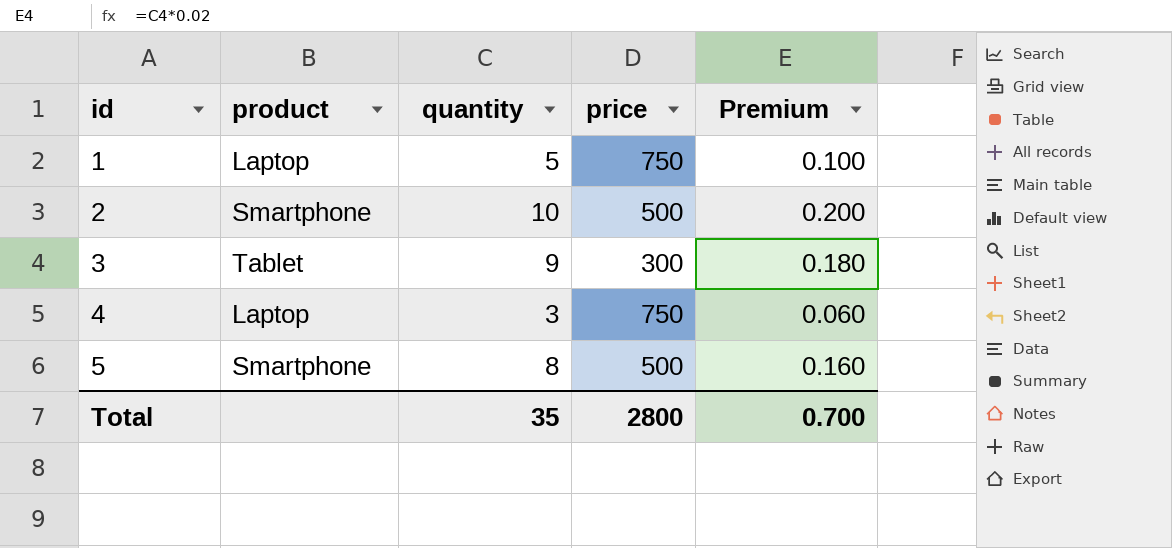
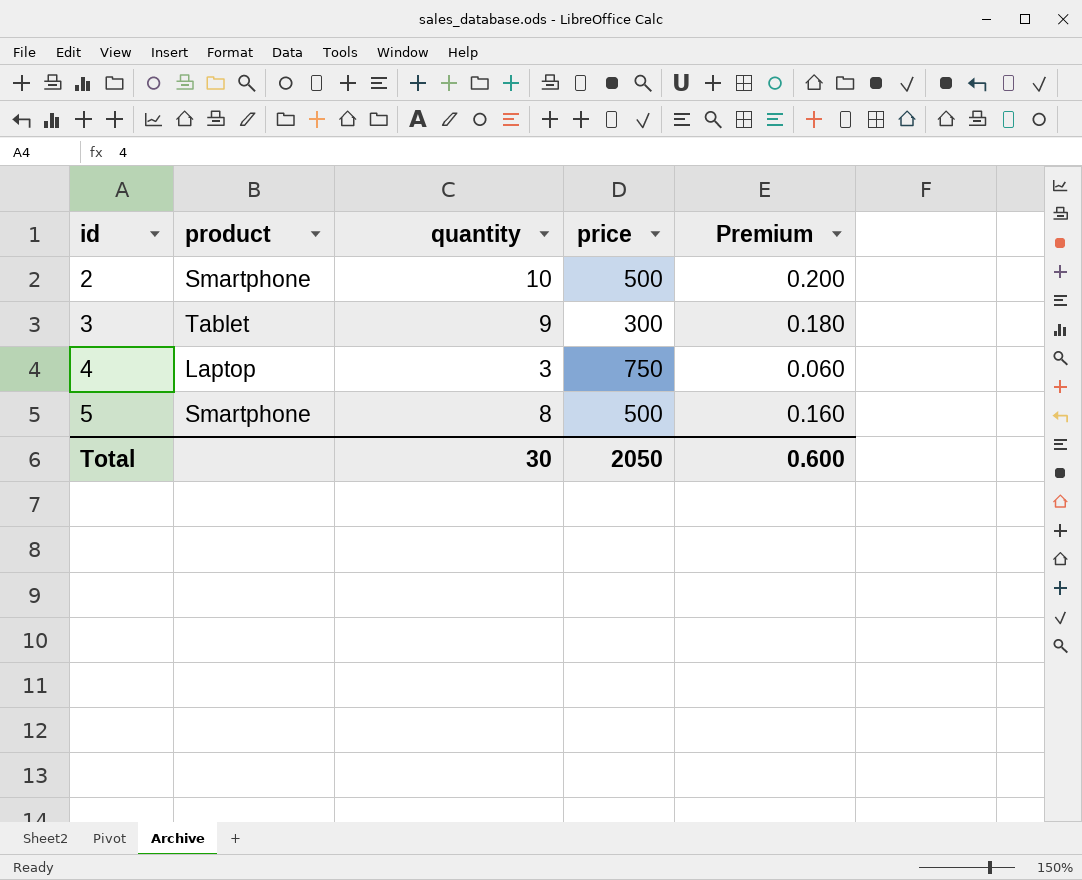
row 1: Laptop | 5 | 750 | 0.100 -> none
Total | quantity: 35 -> 30
Total | price: 2800 -> 2050
Total | Premium: 0.700 -> 0.600

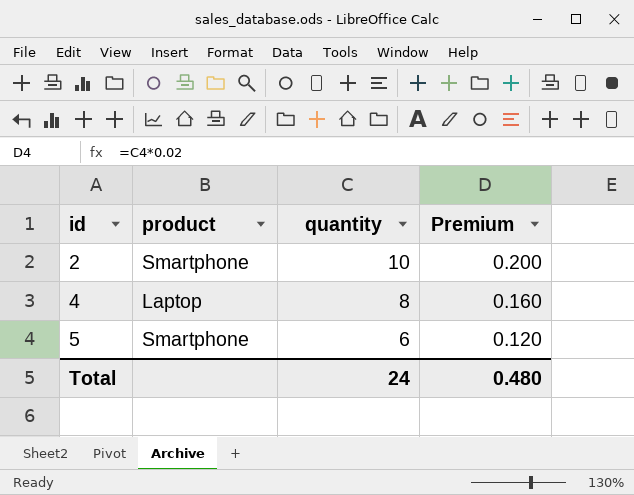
column price | position: 4 -> none
row 3: Tablet | 9 | 300 | 0.180 -> none
4 | quantity: 3 -> 8
4 | Premium: 0.060 -> 0.160
5 | quantity: 8 -> 6
5 | Premium: 0.160 -> 0.120
Total | quantity: 30 -> 24
Total | Premium: 0.600 -> 0.480

